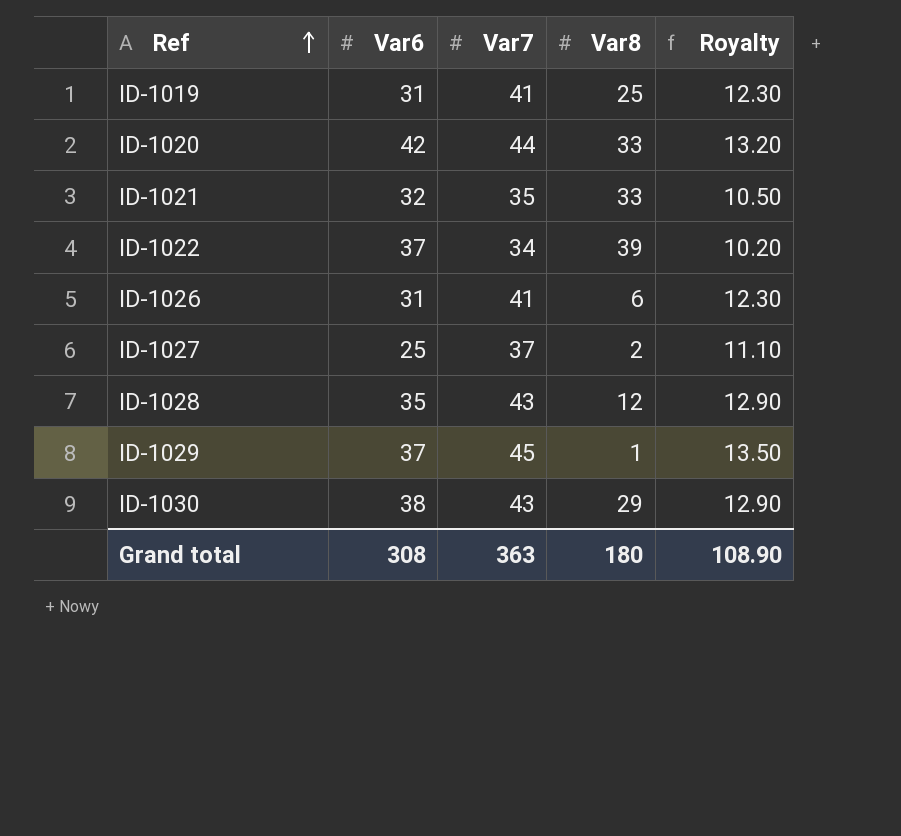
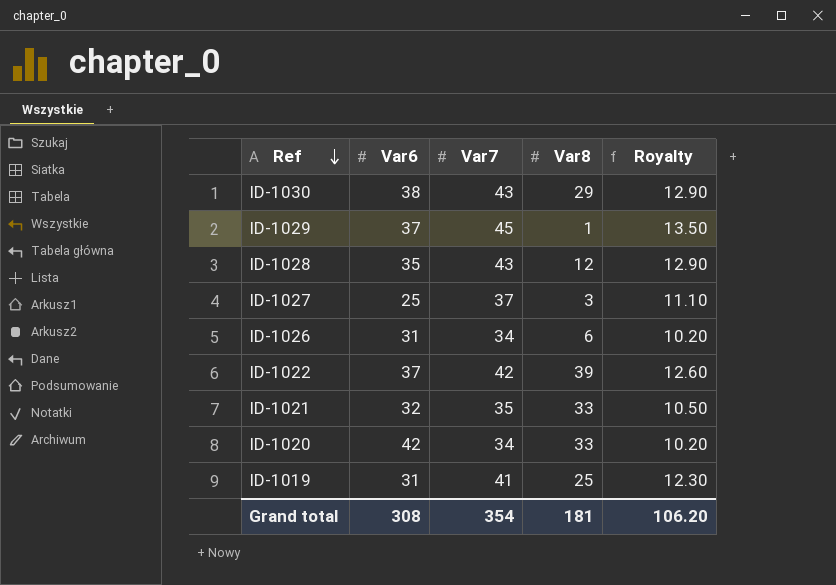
row order: Ref ascending -> Ref descending
ID-1027 | Var8: 2 -> 3
ID-1026 | Var7: 41 -> 34
ID-1026 | Royalty: 12.30 -> 10.20
ID-1022 | Var7: 34 -> 42
ID-1022 | Royalty: 10.20 -> 12.60
ID-1020 | Var7: 44 -> 34
ID-1020 | Royalty: 13.20 -> 10.20
Grand total | Var7: 363 -> 354
Grand total | Var8: 180 -> 181
Grand total | Royalty: 108.90 -> 106.20

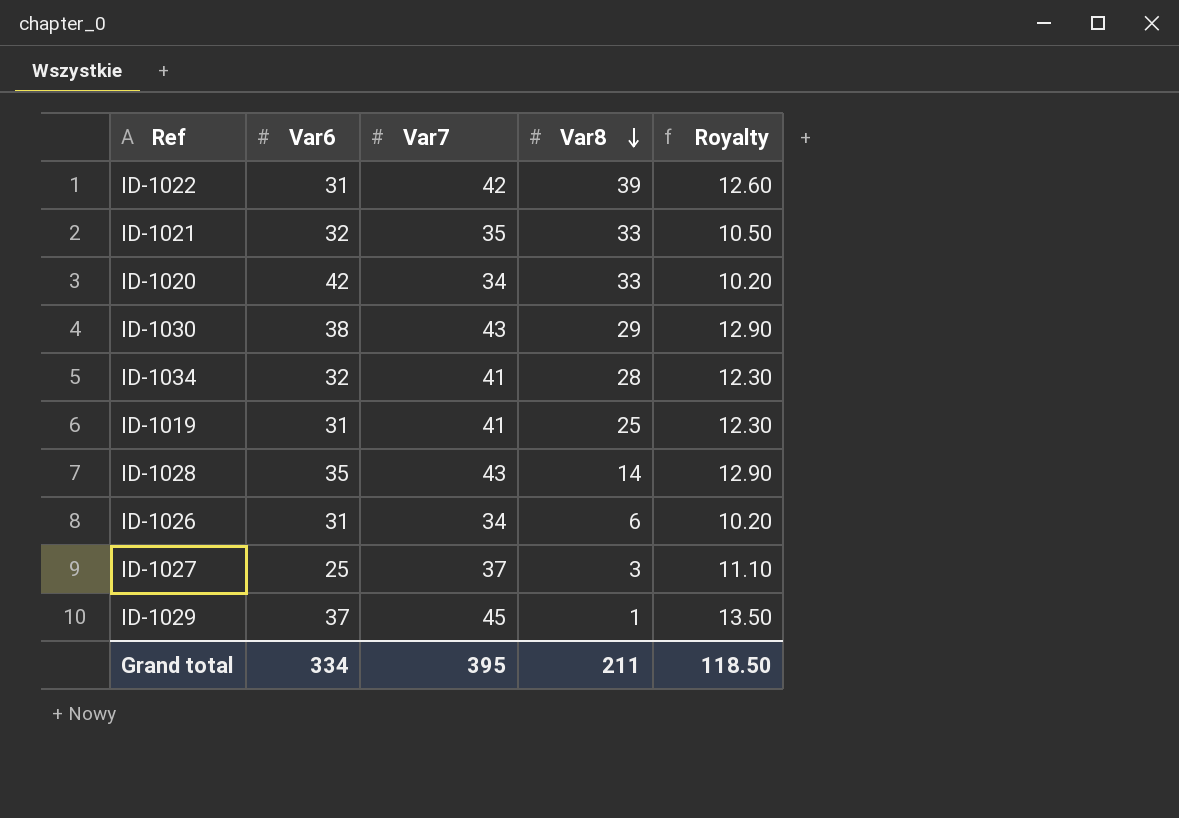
row order: Ref descending -> Var8 descending
ID-1022 | Var6: 37 -> 31
row ID-1034: none -> 32 | 41 | 28 | 12.30
ID-1028 | Var8: 12 -> 14
Grand total | Var6: 308 -> 334
Grand total | Var7: 354 -> 395
Grand total | Var8: 181 -> 211
Grand total | Royalty: 106.20 -> 118.50

